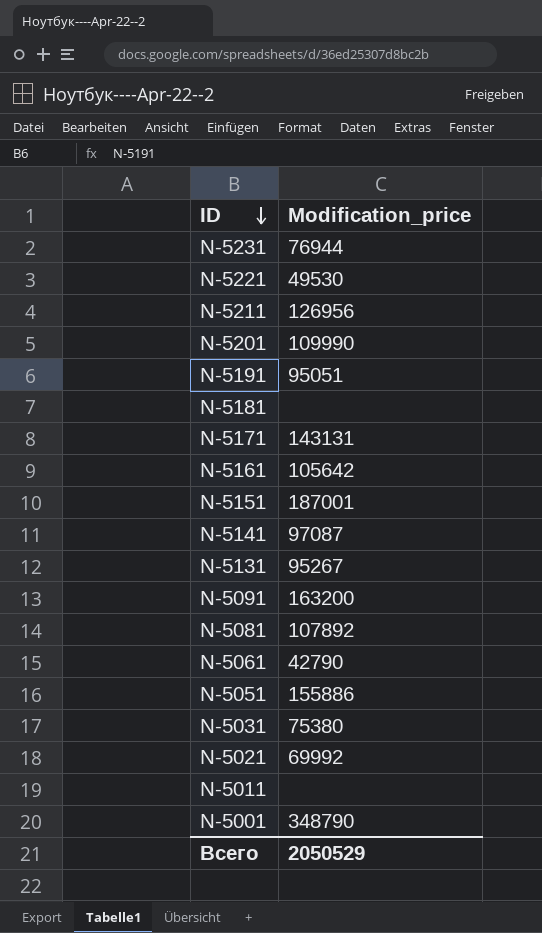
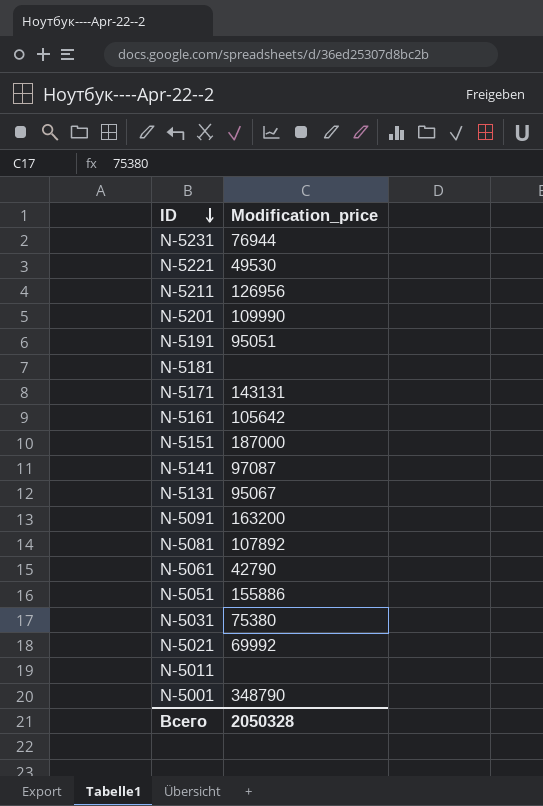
N-5151 | Modification_price: 187001 -> 187000
N-5131 | Modification_price: 95267 -> 95067
Всего | Modification_price: 2050529 -> 2050328

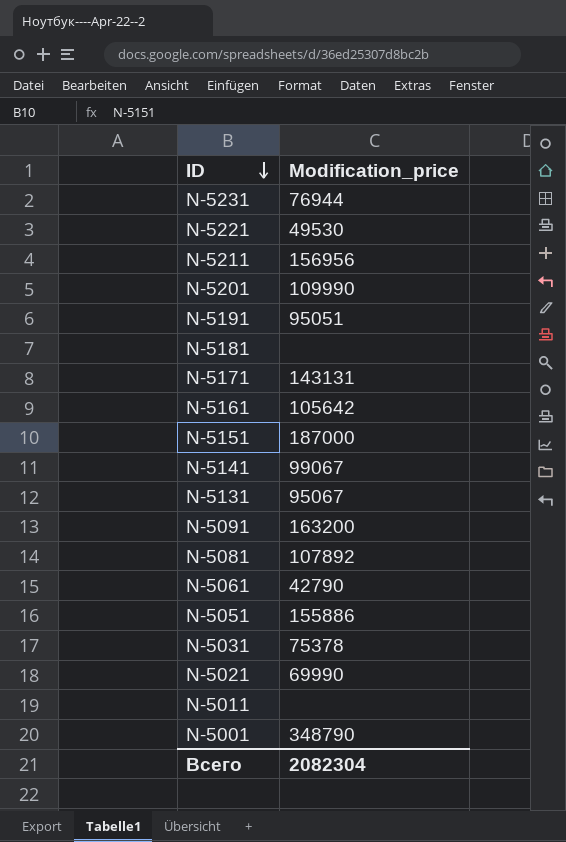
N-5211 | Modification_price: 126956 -> 156956
N-5141 | Modification_price: 97087 -> 99067
N-5031 | Modification_price: 75380 -> 75378
N-5021 | Modification_price: 69992 -> 69990
Всего | Modification_price: 2050328 -> 2082304

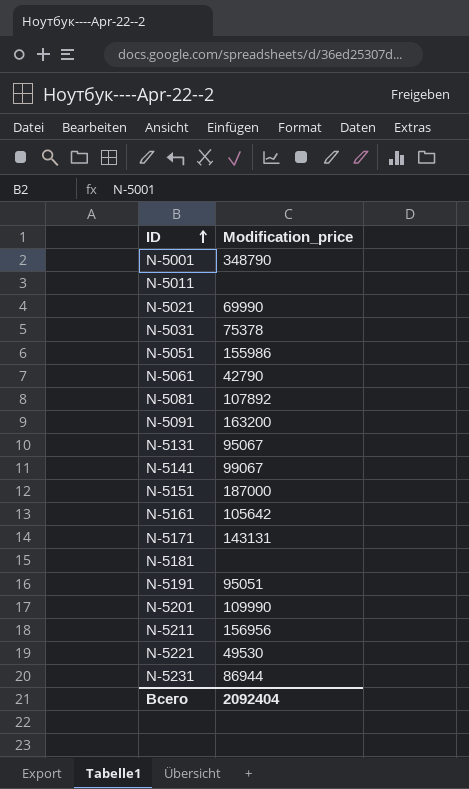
row order: ID descending -> ID ascending
N-5051 | Modification_price: 155886 -> 155986
N-5231 | Modification_price: 76944 -> 86944
Всего | Modification_price: 2082304 -> 2092404

